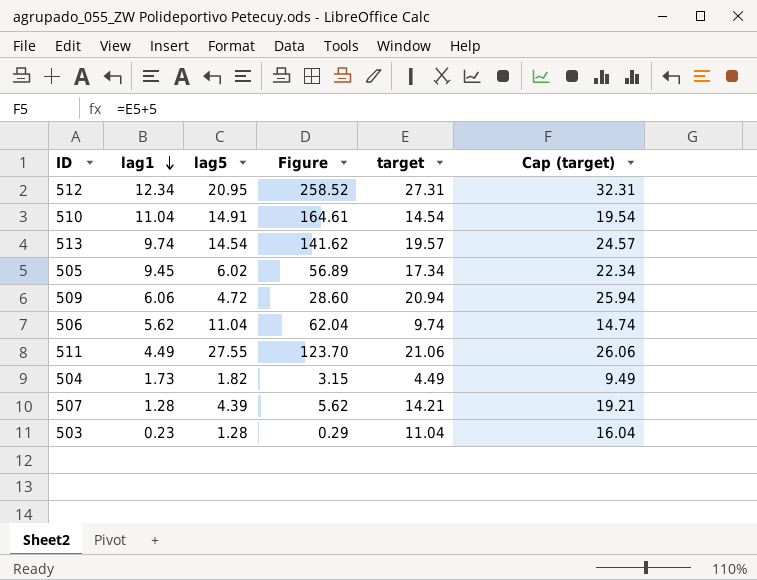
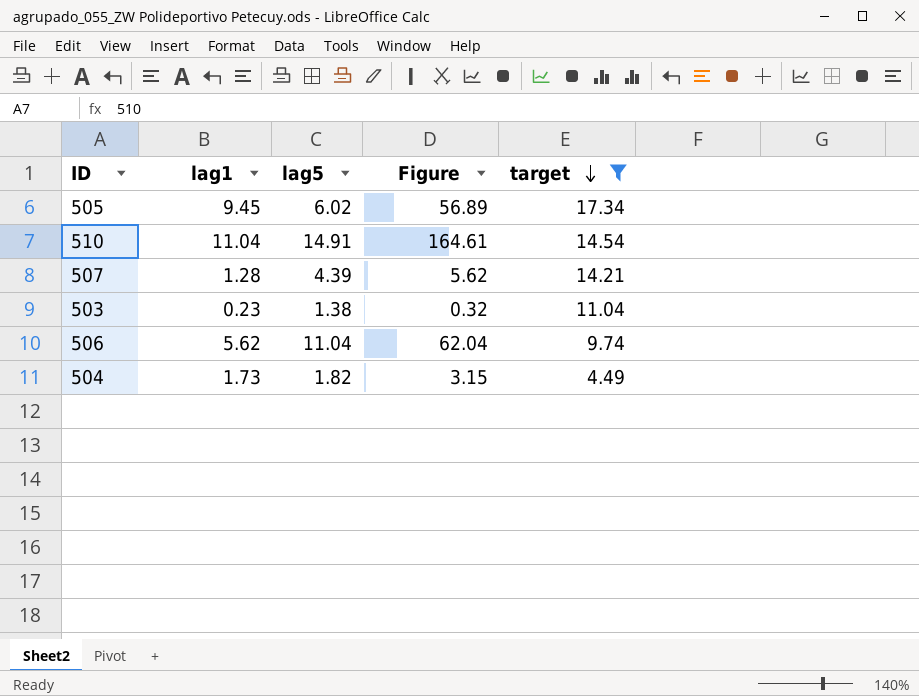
filter: none -> target <= 17.34
row order: lag1 descending -> target descending
column Cap (target) | formula: [target] + 5 -> none
503 | lag5: 1.28 -> 1.38
503 | Figure: 0.29 -> 0.32

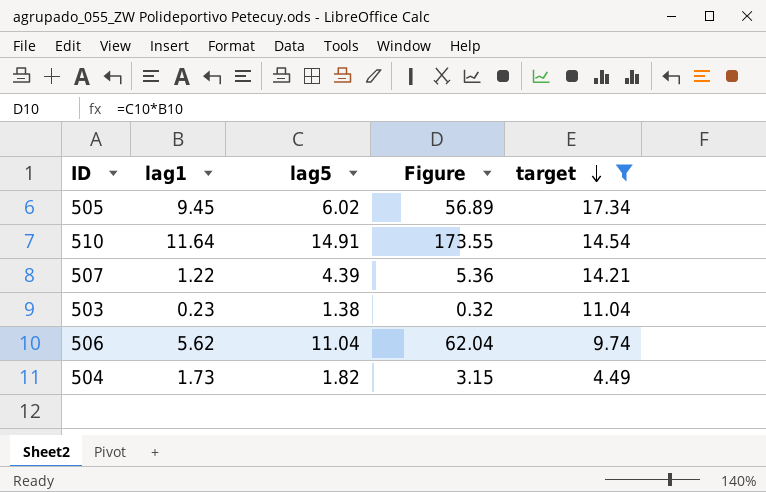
510 | lag1: 11.04 -> 11.64
510 | Figure: 164.61 -> 173.55
507 | lag1: 1.28 -> 1.22
507 | Figure: 5.62 -> 5.36

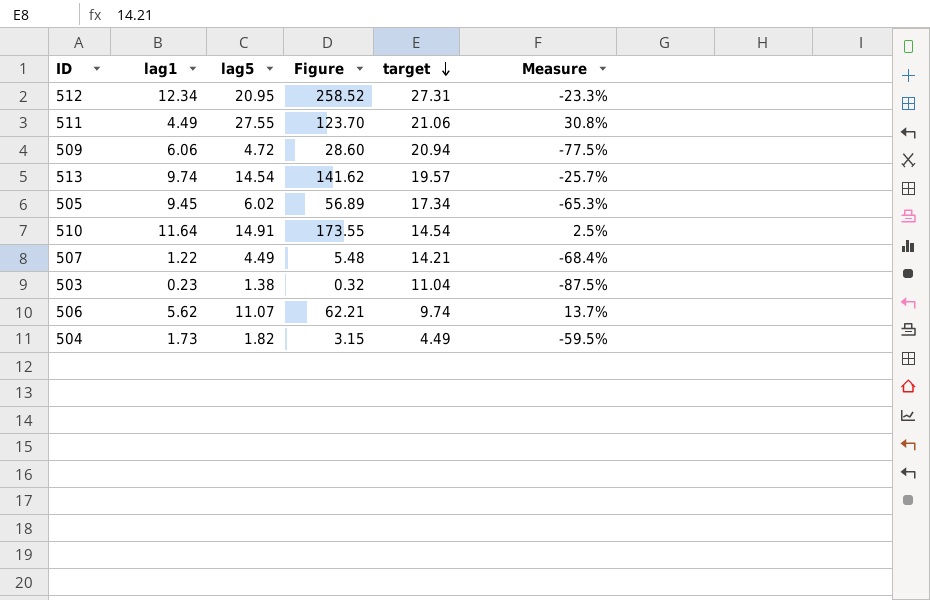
filter: target <= 17.34 -> none
column Measure | formula: none -> ([lag5] - [target]) / [target]
507 | lag5: 4.39 -> 4.49
507 | Figure: 5.36 -> 5.48
506 | lag5: 11.04 -> 11.07
506 | Figure: 62.04 -> 62.21

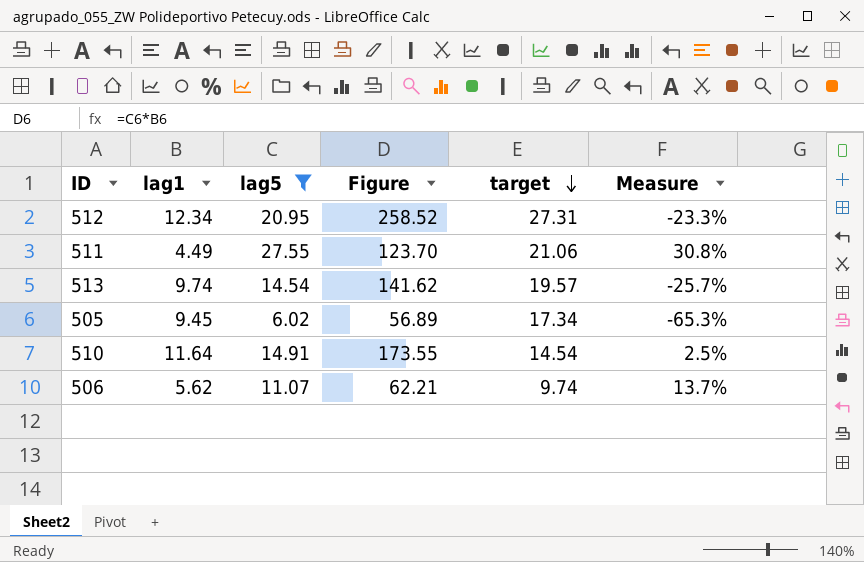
filter: none -> lag5 >= 6.02

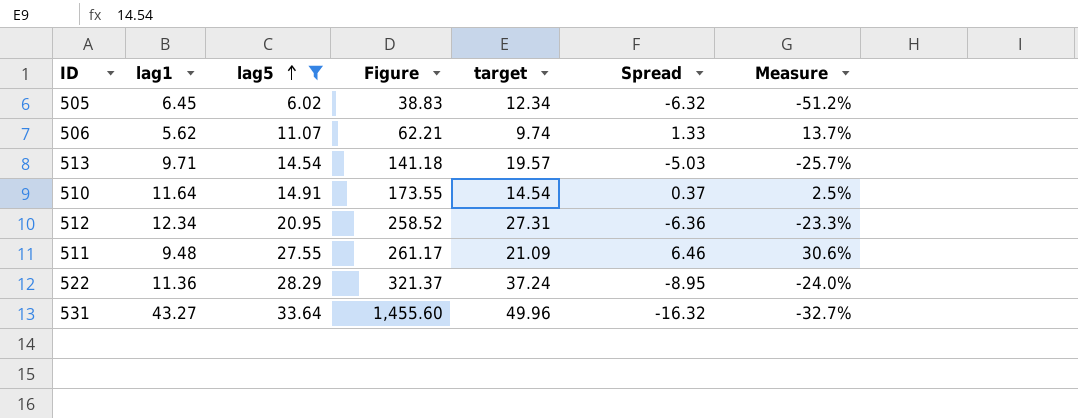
row order: target descending -> lag5 ascending
column Spread | formula: none -> [lag5] - [target]
505 | lag1: 9.45 -> 6.45
505 | Figure: 56.89 -> 38.83
505 | target: 17.34 -> 12.34
505 | Measure: -65.3% -> -51.2%
513 | lag1: 9.74 -> 9.71
513 | Figure: 141.62 -> 141.18
511 | lag1: 4.49 -> 9.48
511 | Figure: 123.70 -> 261.17
511 | target: 21.06 -> 21.09
511 | Measure: 30.8% -> 30.6%
row 522: none -> 11.36 | 28.29 | 321.37 | 37.24 | -8.95 | -24.0%
row 531: none -> 43.27 | 33.64 | 1,455.60 | 49.96 | -16.32 | -32.7%

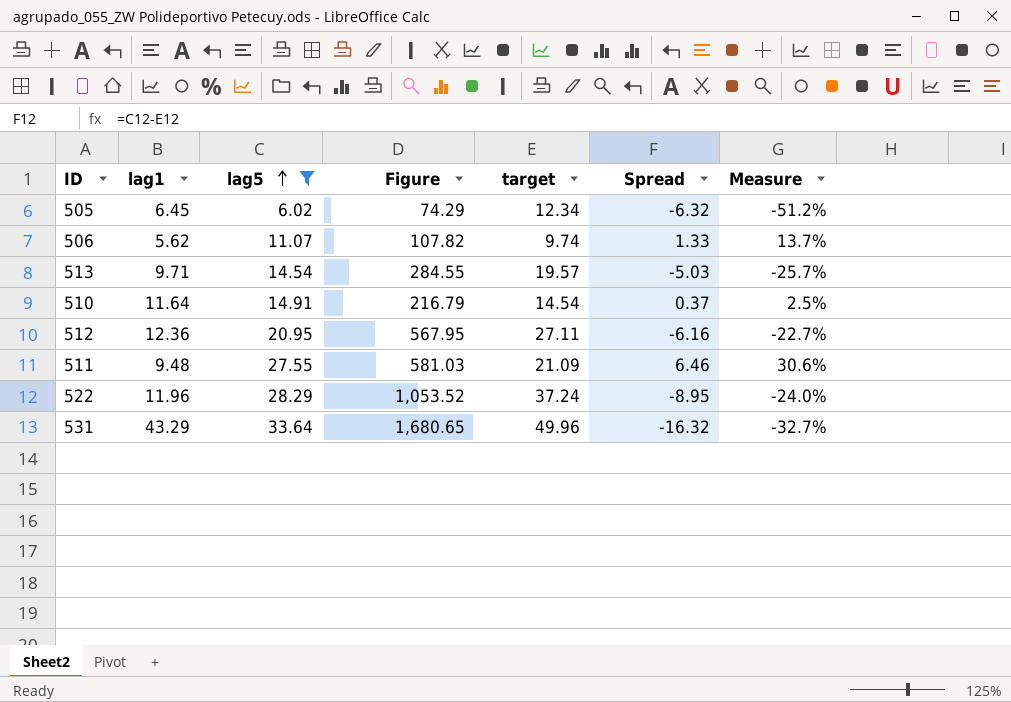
column Figure | formula: [lag1] * [lag5] -> [lag5] * [target]
512 | lag1: 12.34 -> 12.36
512 | target: 27.31 -> 27.11
512 | Spread: -6.36 -> -6.16
512 | Measure: -23.3% -> -22.7%
522 | lag1: 11.36 -> 11.96
531 | lag1: 43.27 -> 43.29

